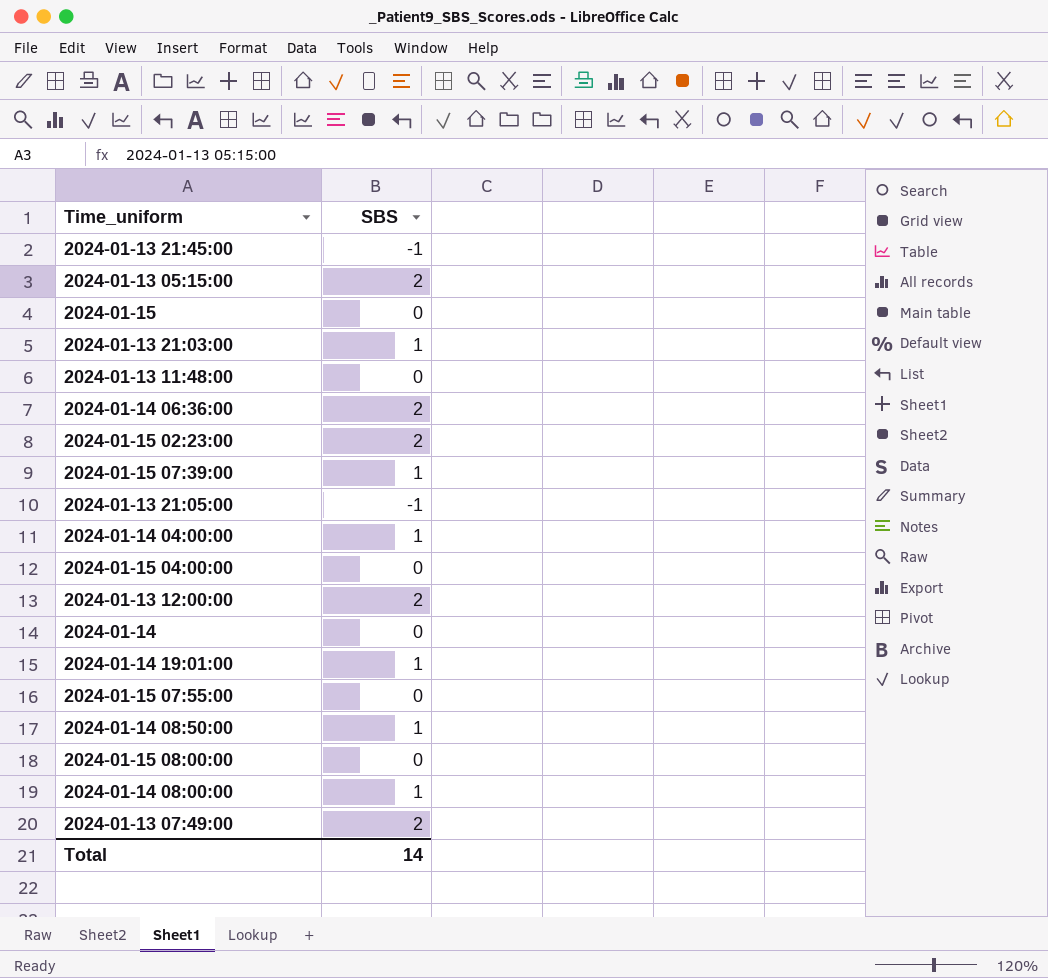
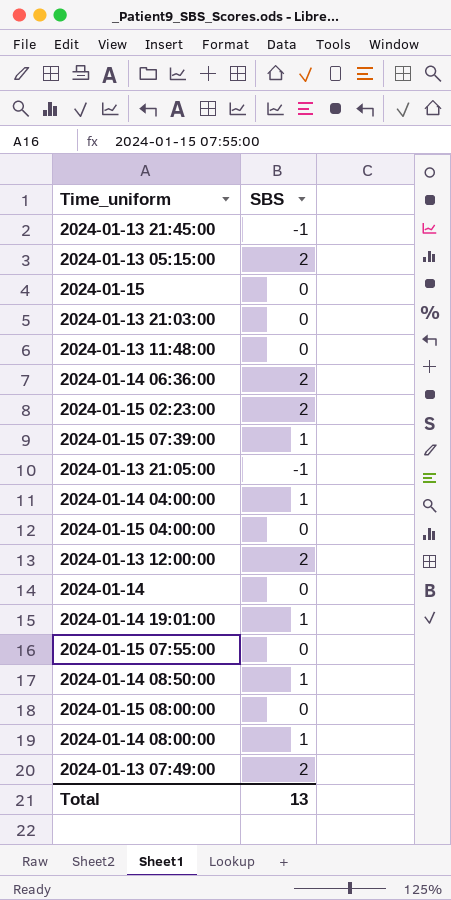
2024-01-13 21:03:00 | SBS: 1 -> 0
Total | SBS: 14 -> 13

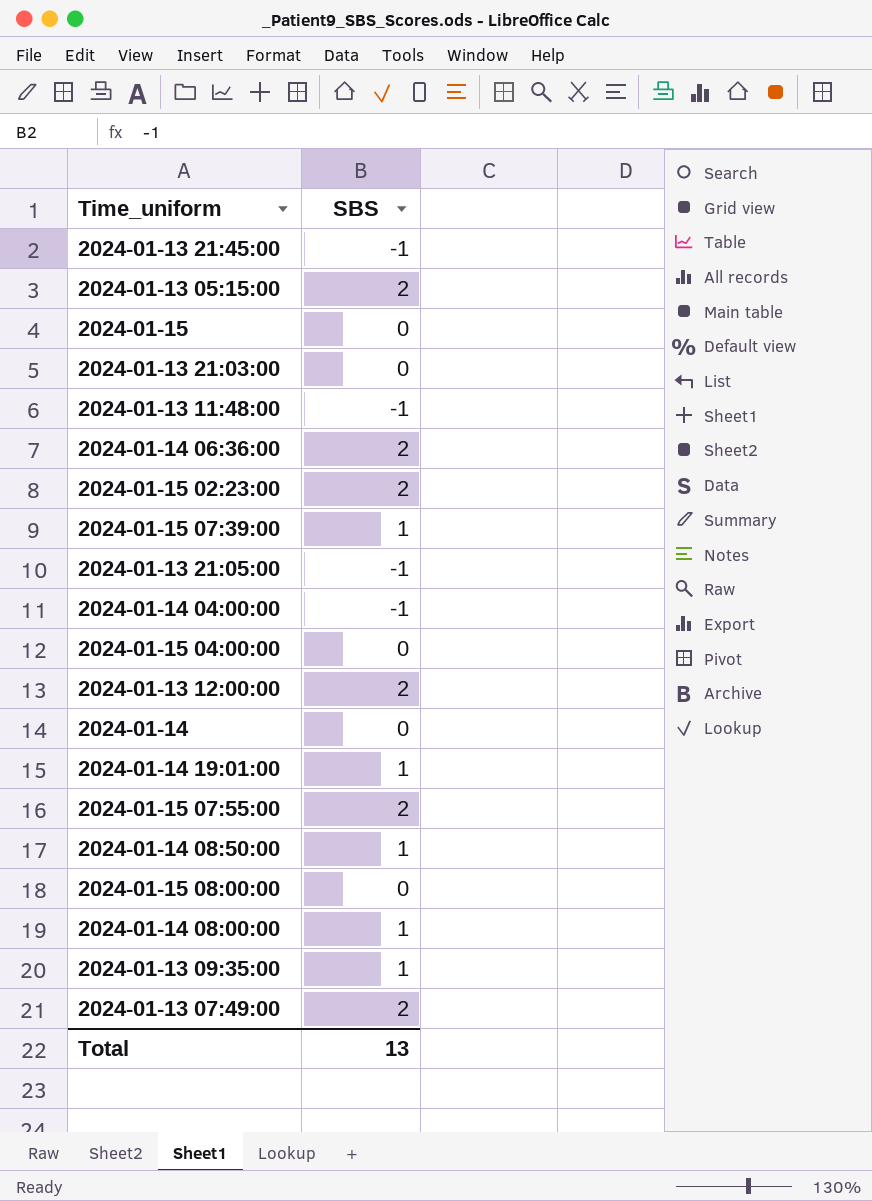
2024-01-13 11:48:00 | SBS: 0 -> -1
2024-01-14 04:00:00 | SBS: 1 -> -1
2024-01-15 07:55:00 | SBS: 0 -> 2
row 2024-01-13 09:35:00: none -> 1

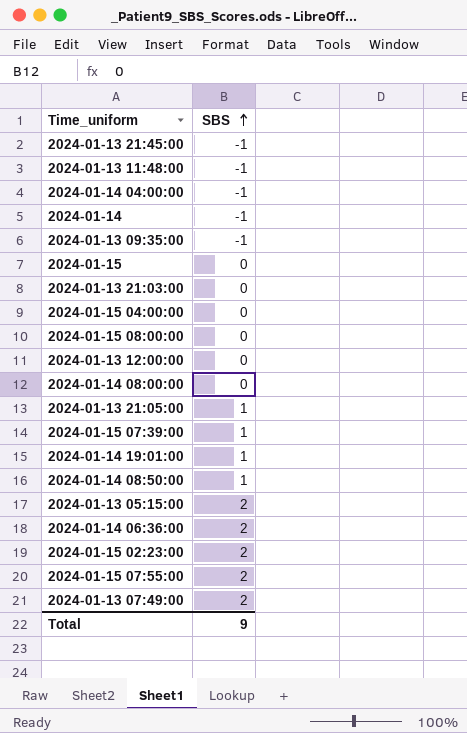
row order: none -> SBS ascending
2024-01-14 | SBS: 0 -> -1
2024-01-13 09:35:00 | SBS: 1 -> -1
2024-01-13 12:00:00 | SBS: 2 -> 0
2024-01-14 08:00:00 | SBS: 1 -> 0
2024-01-13 21:05:00 | SBS: -1 -> 1
Total | SBS: 13 -> 9

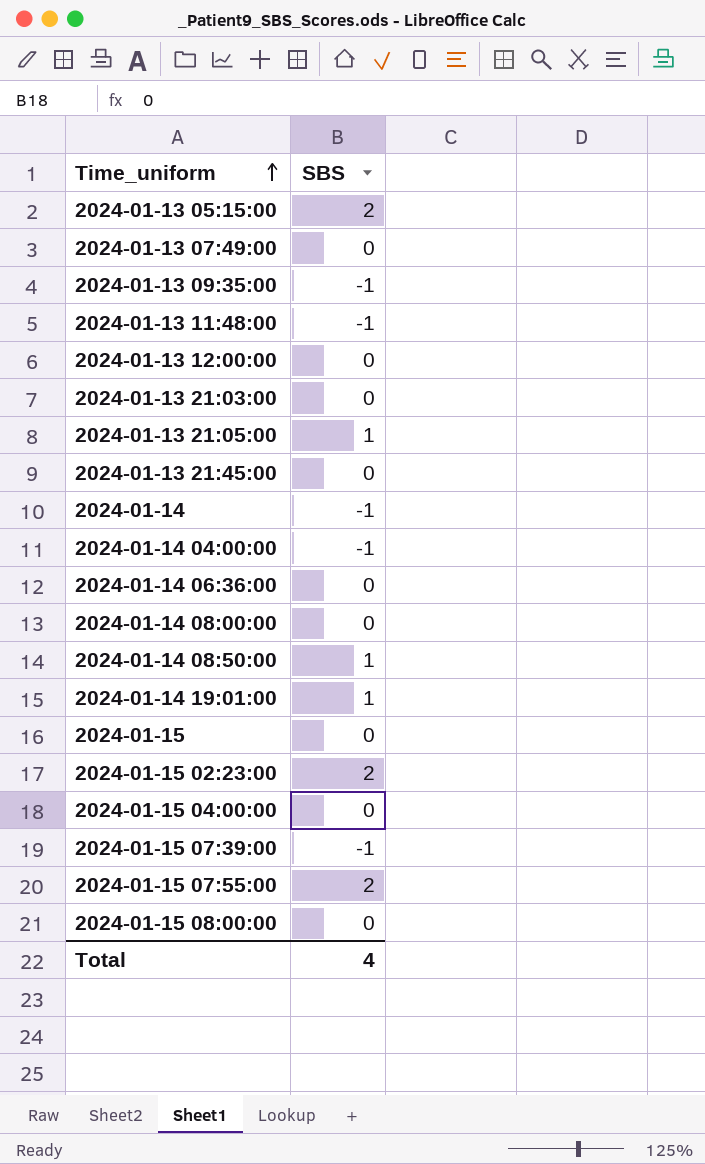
row order: SBS ascending -> Time_uniform ascending
2024-01-13 07:49:00 | SBS: 2 -> 0
2024-01-13 21:45:00 | SBS: -1 -> 0
2024-01-14 06:36:00 | SBS: 2 -> 0
2024-01-15 07:39:00 | SBS: 1 -> -1
Total | SBS: 9 -> 4

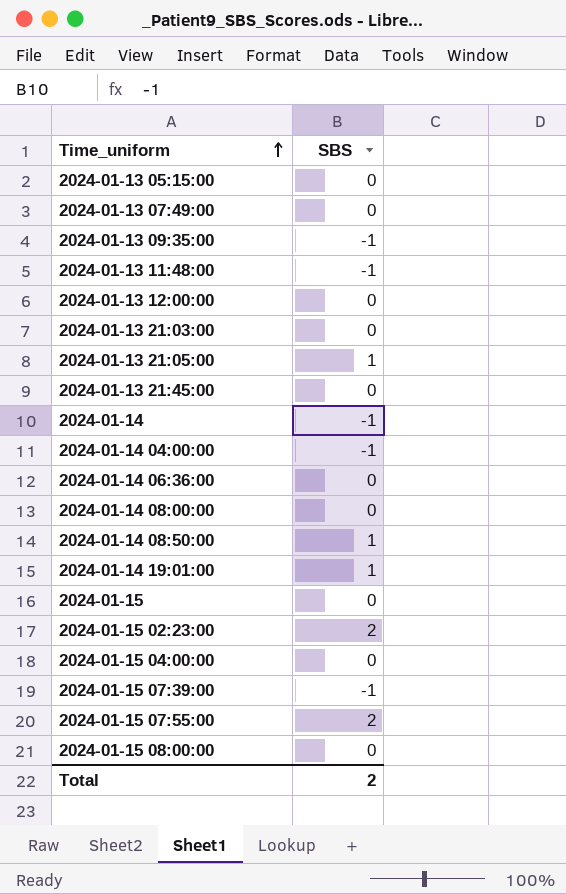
2024-01-13 05:15:00 | SBS: 2 -> 0
Total | SBS: 4 -> 2

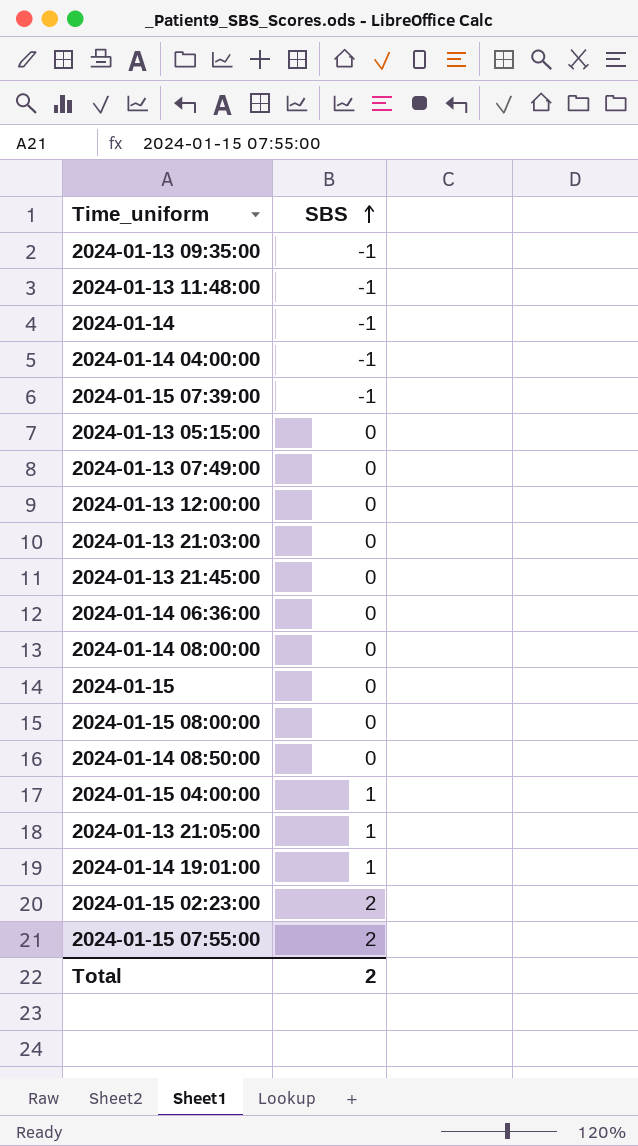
row order: Time_uniform ascending -> SBS ascending
2024-01-14 08:50:00 | SBS: 1 -> 0
2024-01-15 04:00:00 | SBS: 0 -> 1

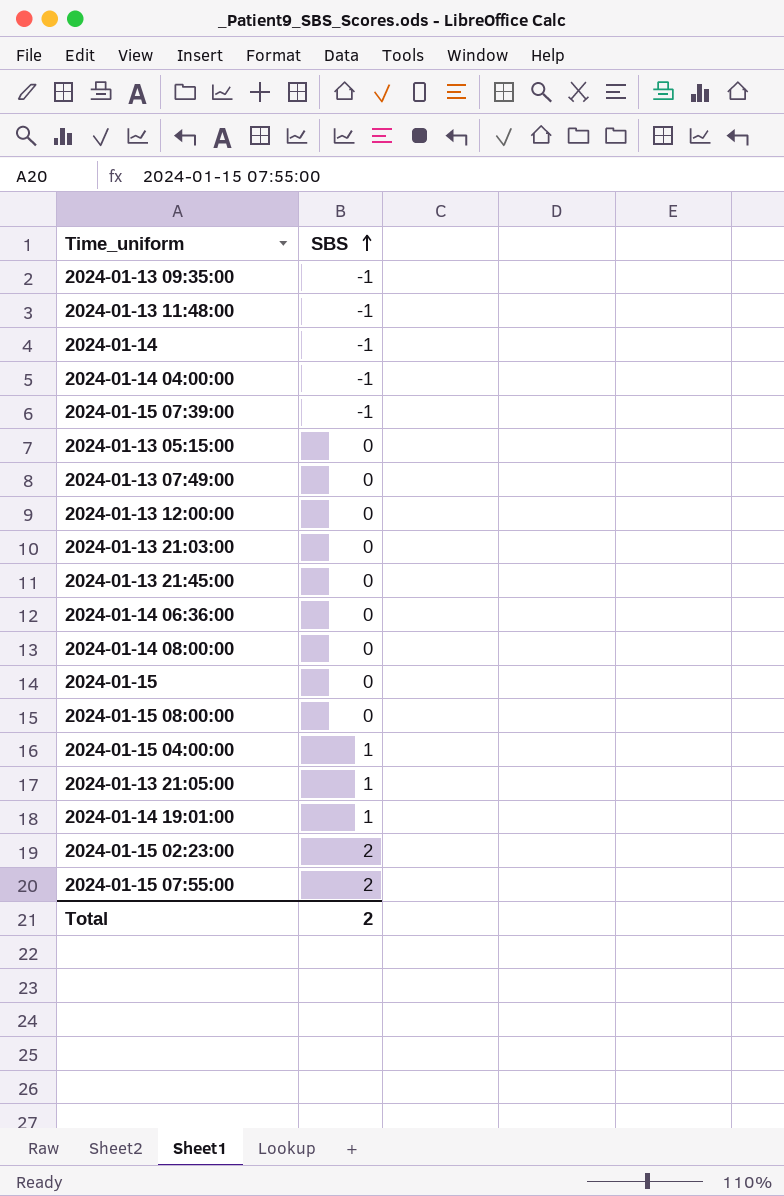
row 2024-01-14 08:50:00: 0 -> none

